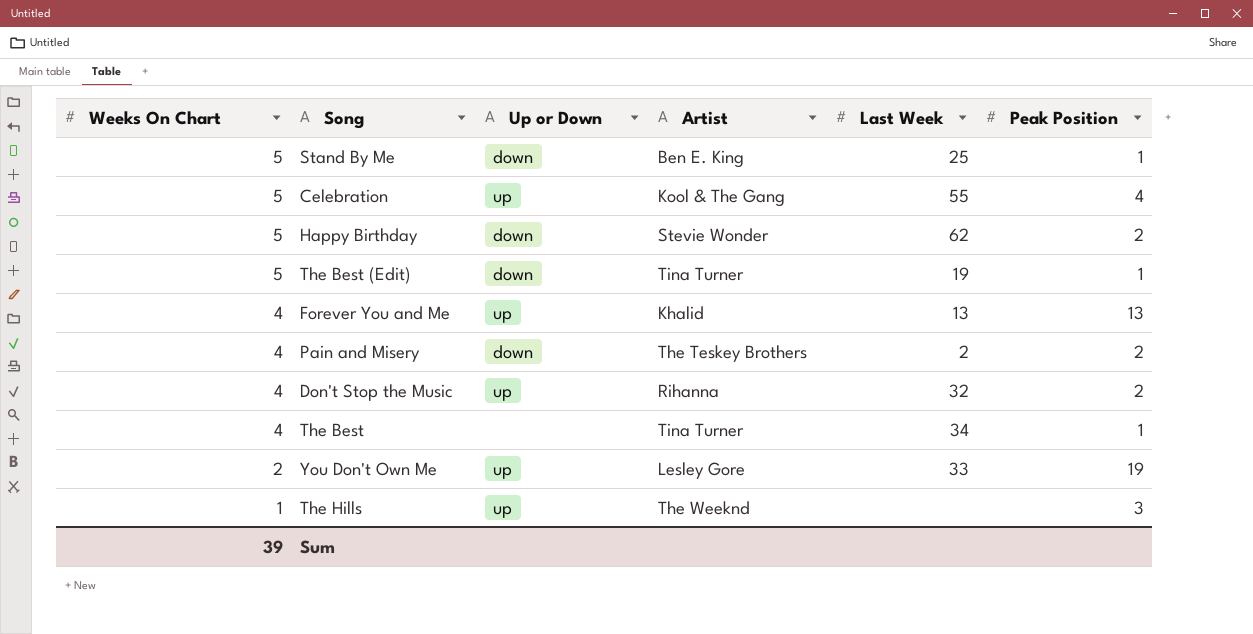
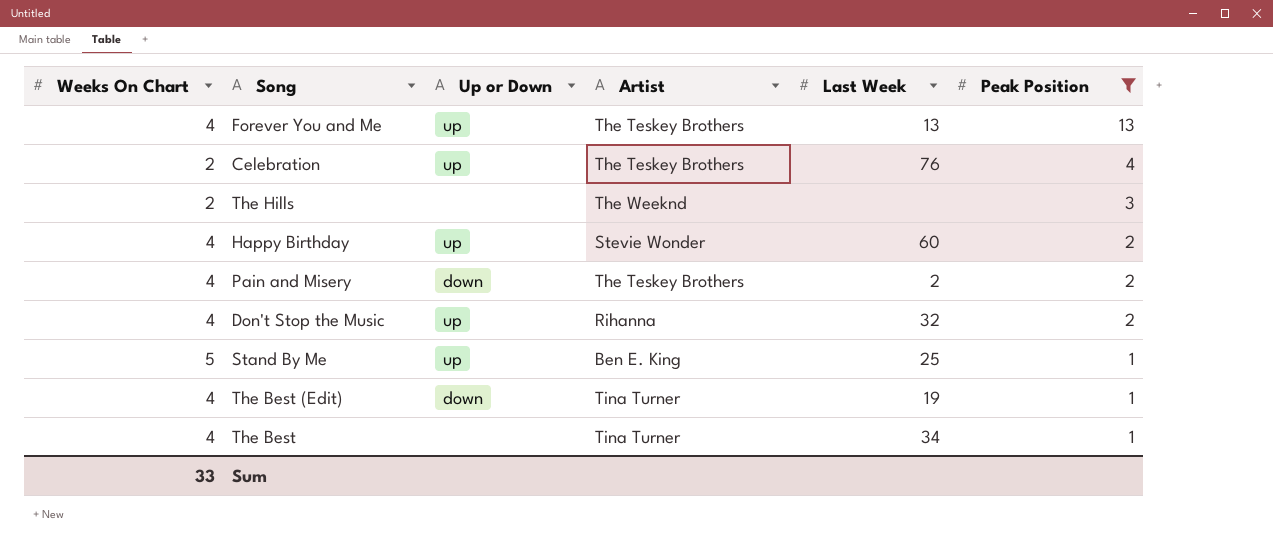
filter: none -> Peak Position != 19
row order: Weeks On Chart descending -> Peak Position descending
Forever You and Me | Artist: Khalid -> The Teskey Brothers
Celebration | Weeks On Chart: 5 -> 2
Celebration | Artist: Kool & The Gang -> The Teskey Brothers
Celebration | Last Week: 55 -> 76
The Hills | Weeks On Chart: 1 -> 2
The Hills | Up or Down: up -> none
Happy Birthday | Weeks On Chart: 5 -> 4
Happy Birthday | Up or Down: down -> up
Happy Birthday | Last Week: 62 -> 60
Stand By Me | Up or Down: down -> up
The Best (Edit) | Weeks On Chart: 5 -> 4
Sum | Weeks On Chart: 39 -> 33

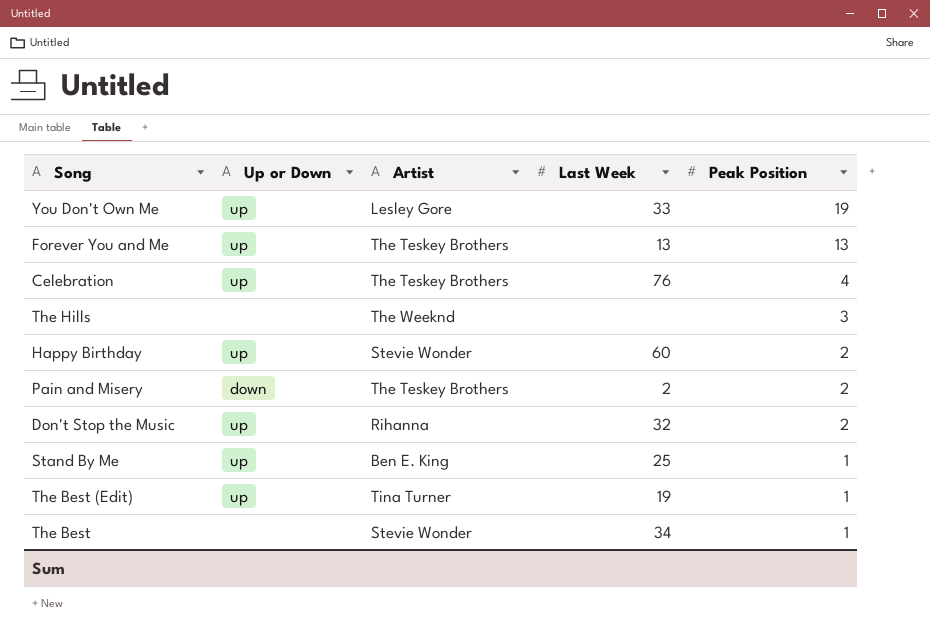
filter: Peak Position != 19 -> none
column Weeks On Chart | position: 1 -> none
The Best (Edit) | Up or Down: down -> up
The Best | Artist: Tina Turner -> Stevie Wonder

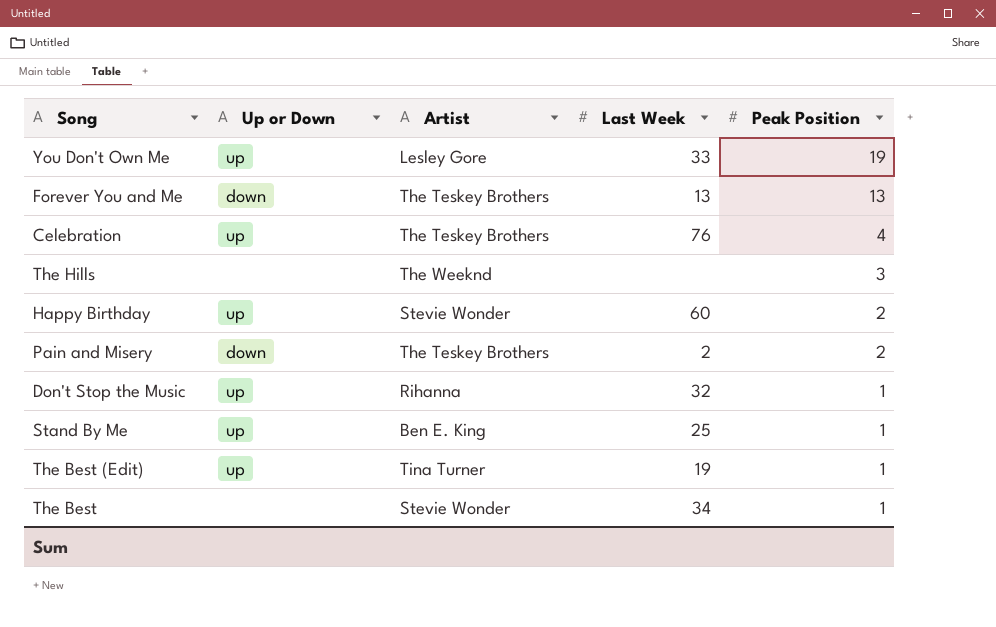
Forever You and Me | Up or Down: up -> down
Don't Stop the Music | Peak Position: 2 -> 1

